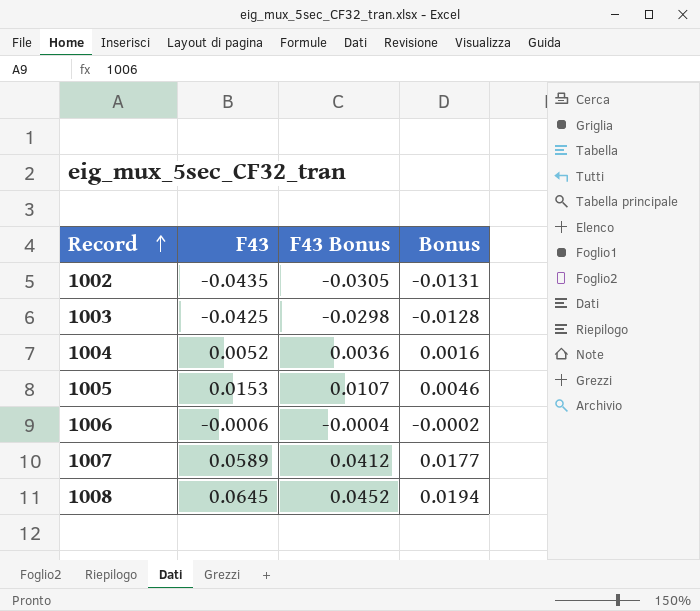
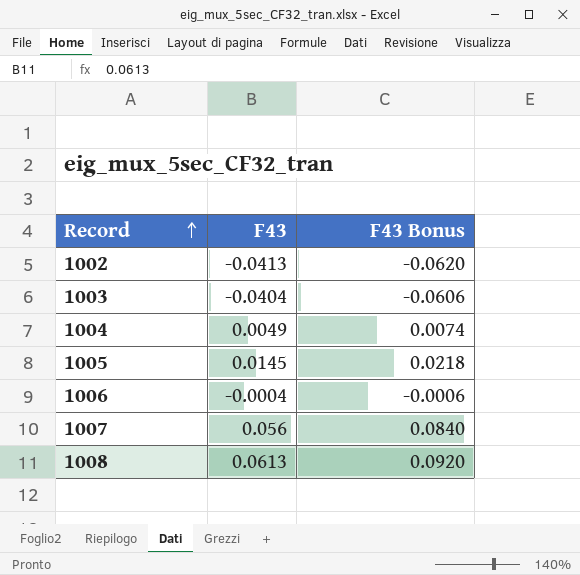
column Bonus | formula: [F43] * 0.3 -> none
column F43 Bonus | formula: [F43] * 0.7 -> [F43] * 1.5
1002 | F43: -0.0435 -> -0.0413
1003 | F43: -0.0425 -> -0.0404
1004 | F43: 0.0052 -> 0.0049
1005 | F43: 0.0153 -> 0.0145
1006 | F43: -0.0006 -> -0.0004
1007 | F43: 0.0589 -> 0.056
1008 | F43: 0.0645 -> 0.0613

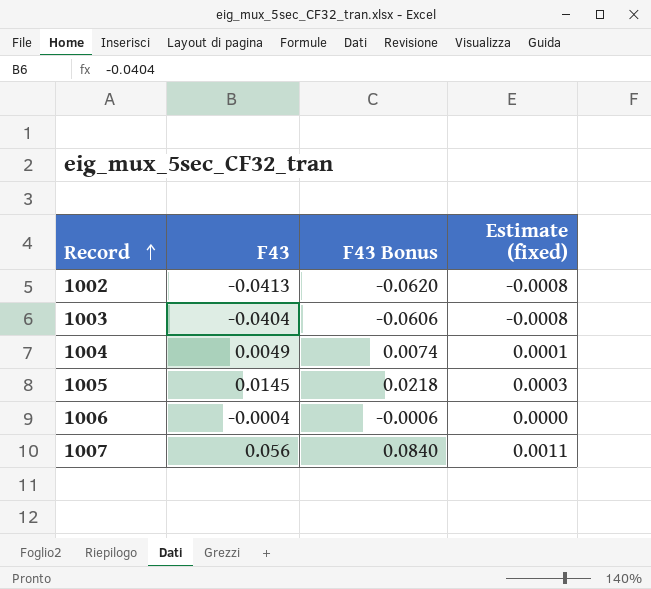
column Estimate (fixed) | formula: none -> [F43] * 0.02
row 1008: 0.0613 | 0.0920 -> none

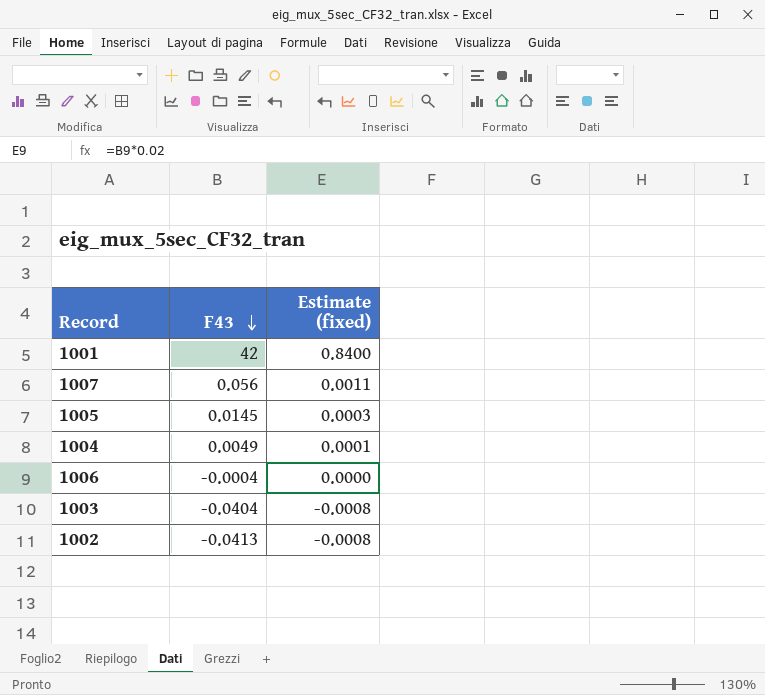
row order: Record ascending -> F43 descending
column F43 Bonus | formula: [F43] * 1.5 -> none
row 1001: none -> 42 | 0.8400

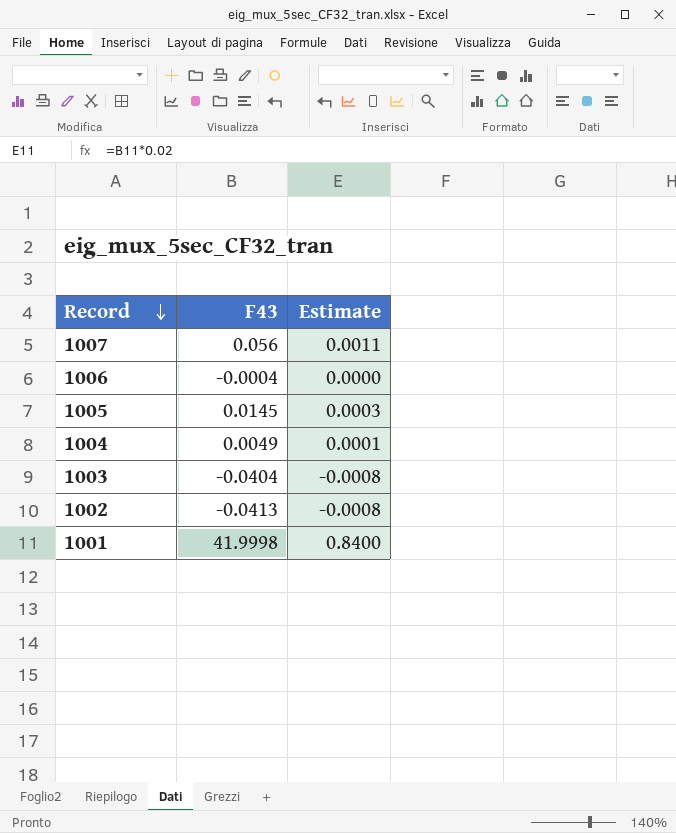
row order: F43 descending -> Record descending
column name: Estimate (fixed) -> Estimate
1001 | F43: 42 -> 41.9998

